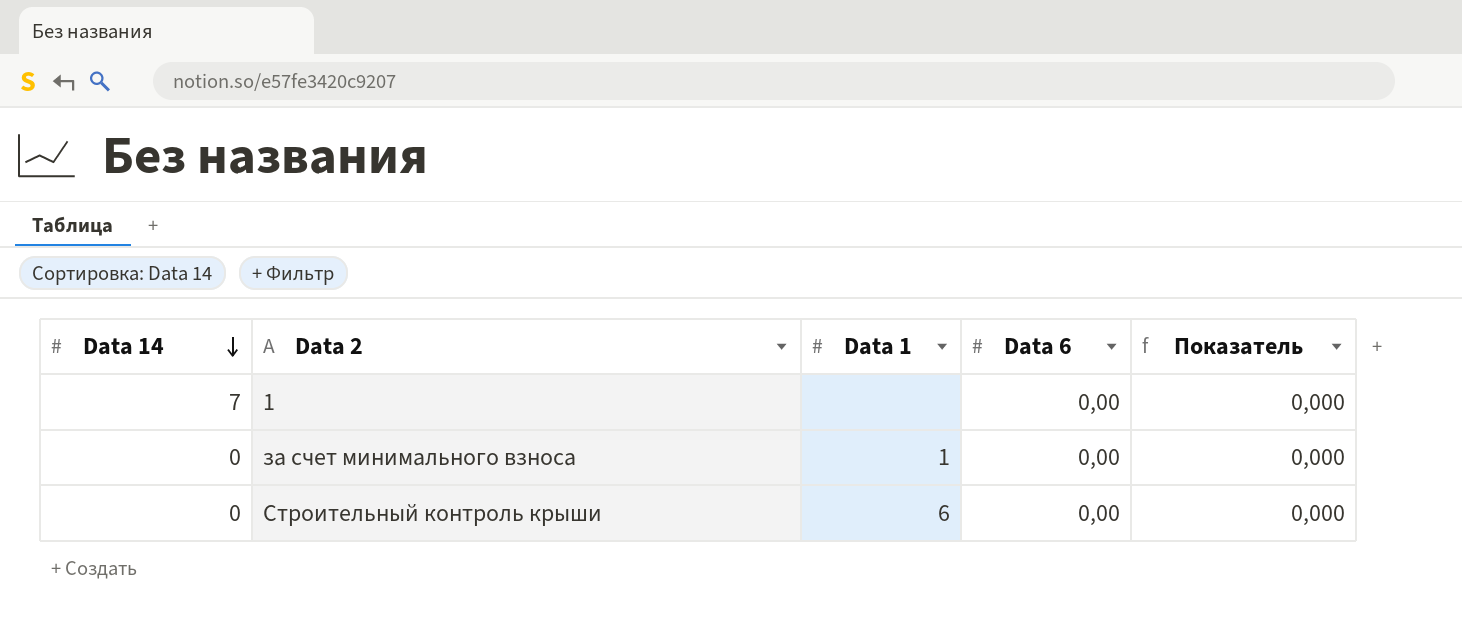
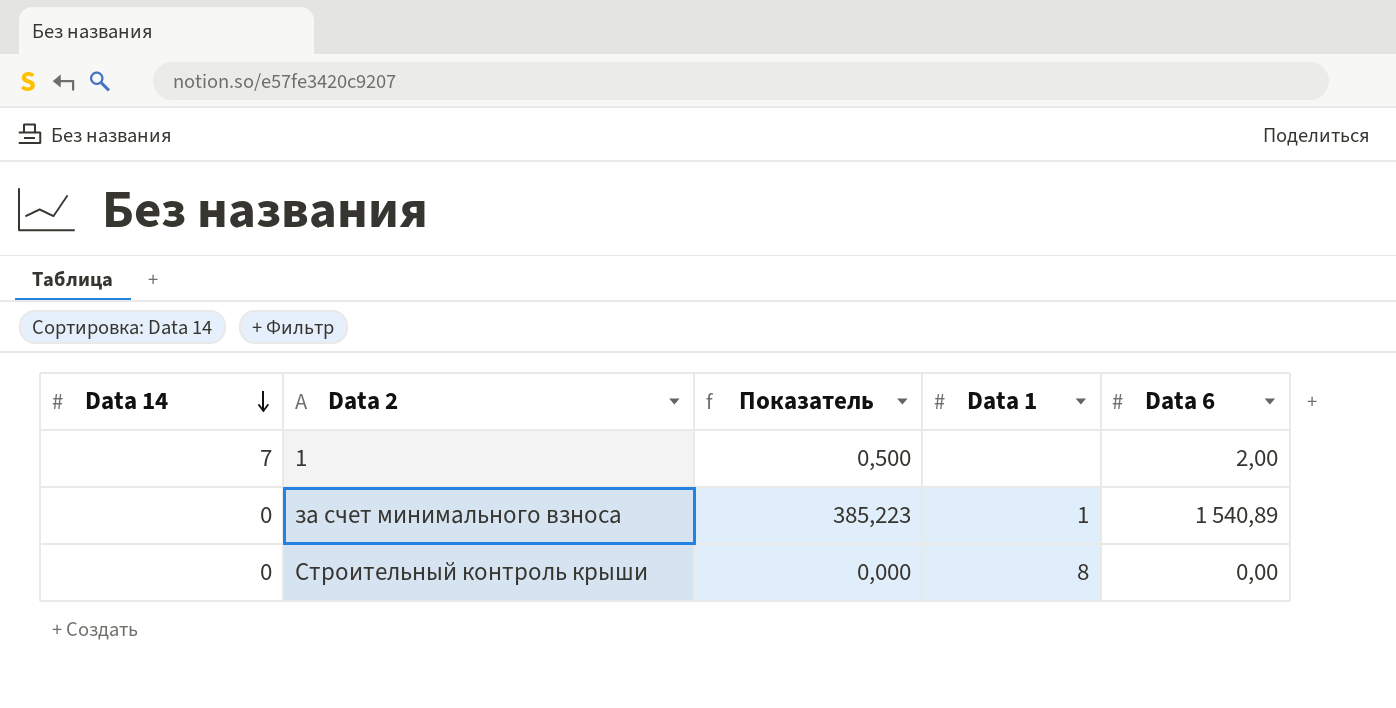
column Показатель | position: 5 -> 3
1 | Показатель: 0,000 -> 0,500
1 | Data 6: 0,00 -> 2,00
за счет минимального взноса | Показатель: 0,000 -> 385,223
за счет минимального взноса | Data 6: 0,00 -> 1 540,89
Строительный контроль крыши | Data 1: 6 -> 8

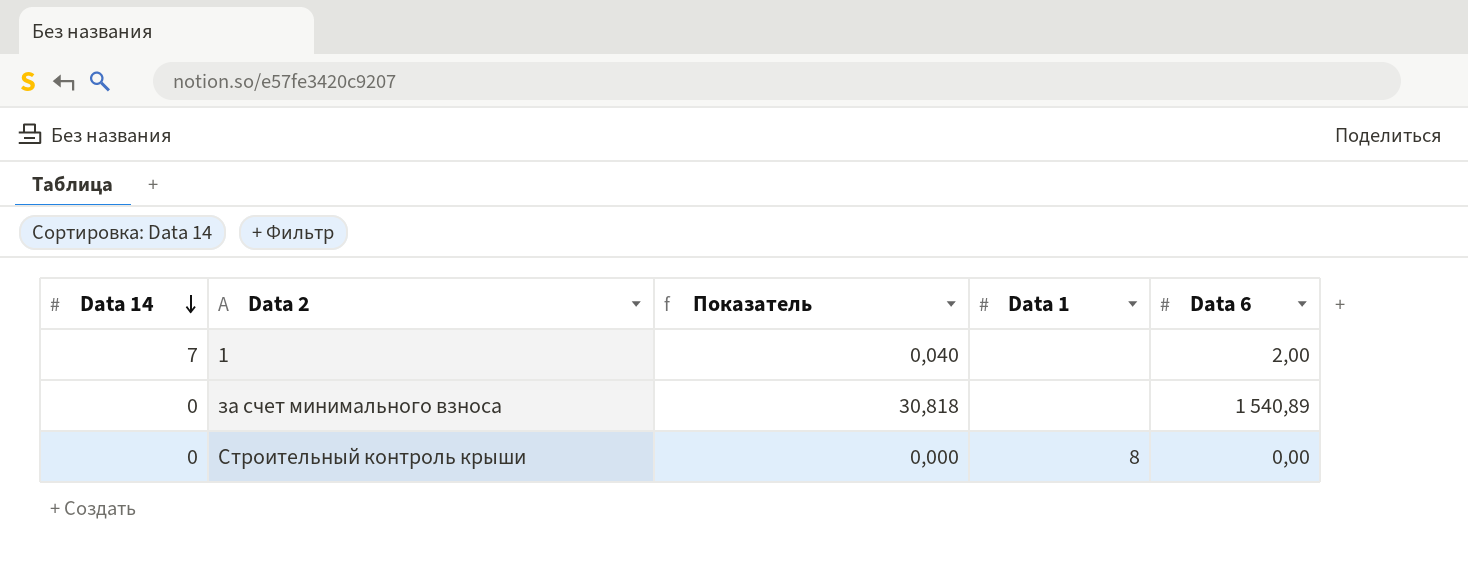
column Показатель | formula: [Data 6] * 0,25 -> [Data 6] * 0,02
за счет минимального взноса | Data 1: 1 -> none

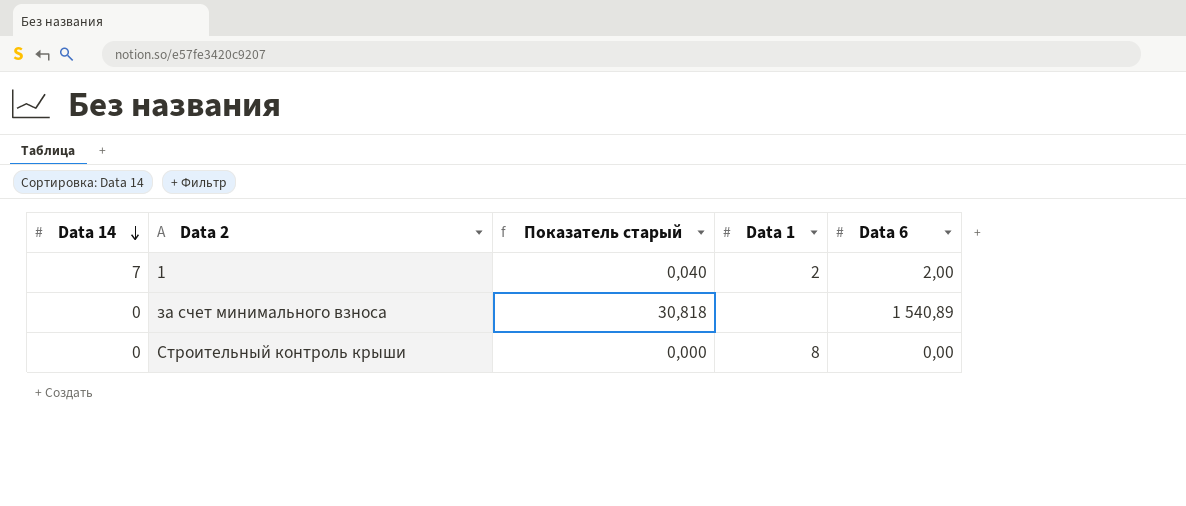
column name: Показатель -> Показатель старый
1 | Data 1: none -> 2

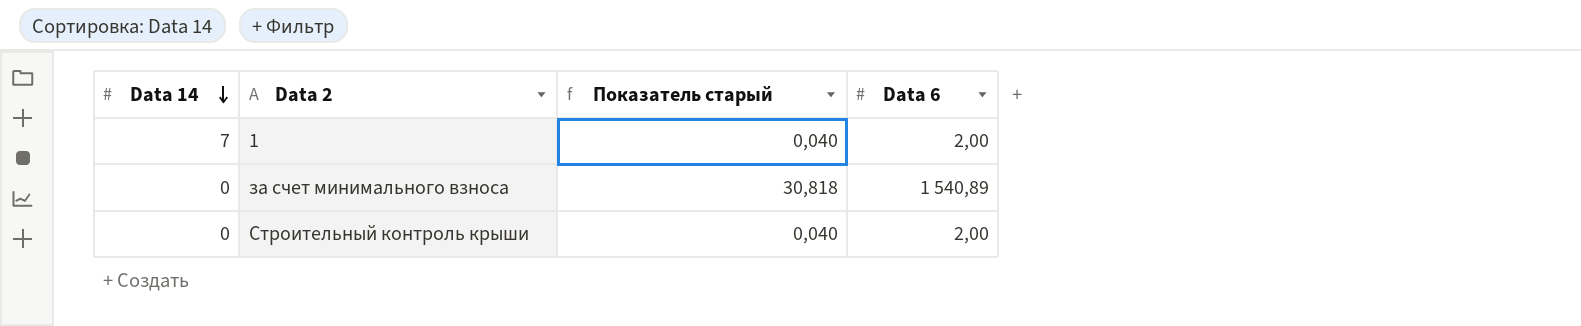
column Data 1 | position: 4 -> none
Строительный контроль крыши | Показатель старый: 0,000 -> 0,040
Строительный контроль крыши | Data 6: 0,00 -> 2,00

